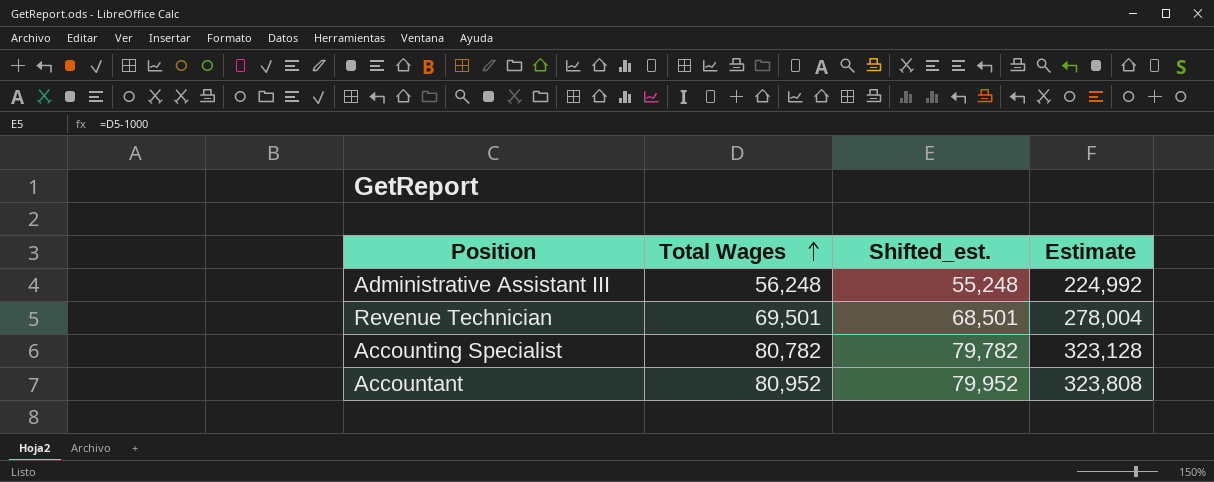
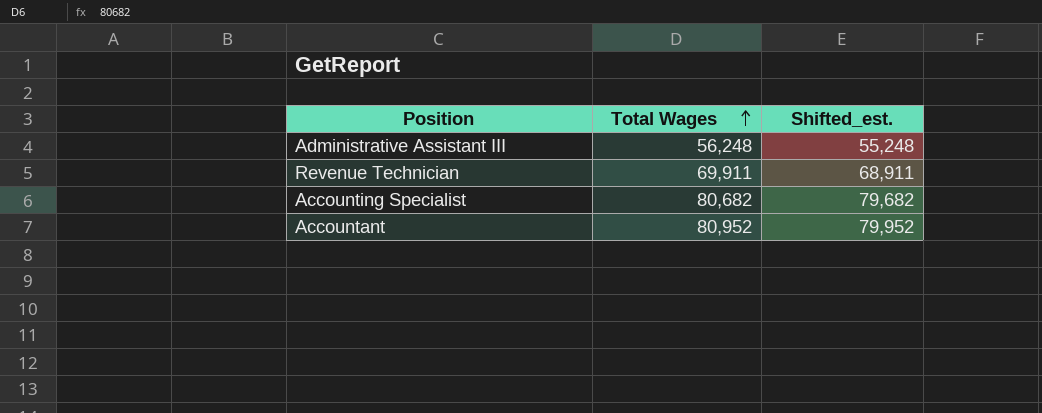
column Estimate | formula: [Total Wages] * 4 -> none
Revenue Technician | Total Wages: 69,501 -> 69,911
Revenue Technician | Shifted_est.: 68,501 -> 68,911
Accounting Specialist | Total Wages: 80,782 -> 80,682
Accounting Specialist | Shifted_est.: 79,782 -> 79,682

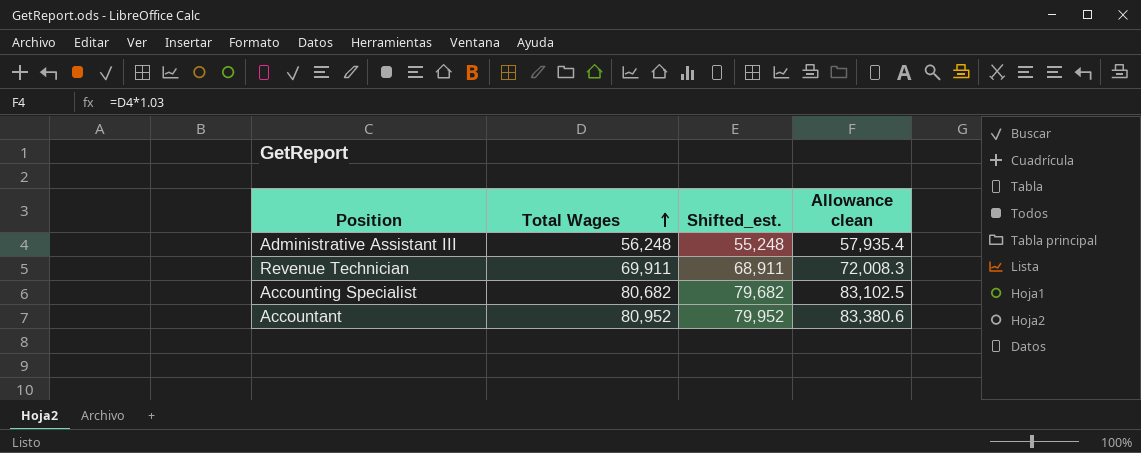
column Allowance clean | formula: none -> [Total Wages] * 1.03

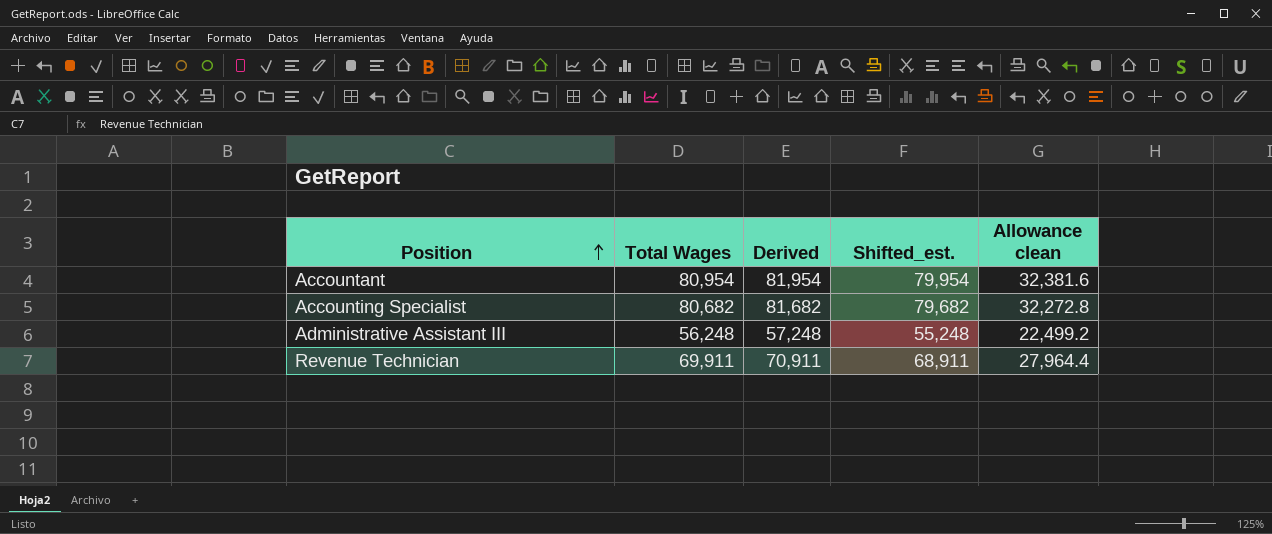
row order: Total Wages ascending -> Position ascending
column Derived | formula: none -> [Total Wages] + 1000
column Allowance clean | formula: [Total Wages] * 1.03 -> [Total Wages] * 0.4
Accountant | Total Wages: 80,952 -> 80,954
Accountant | Shifted_est.: 79,952 -> 79,954

